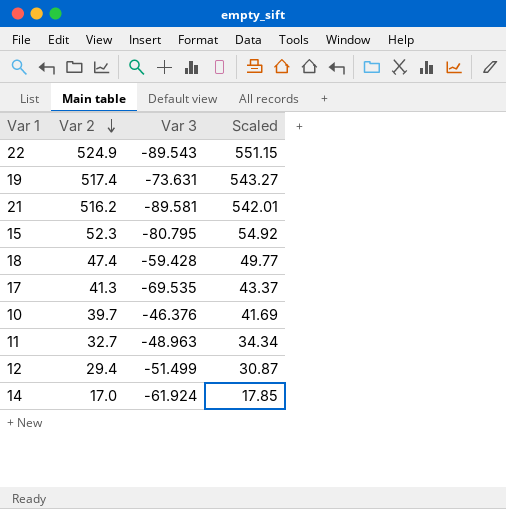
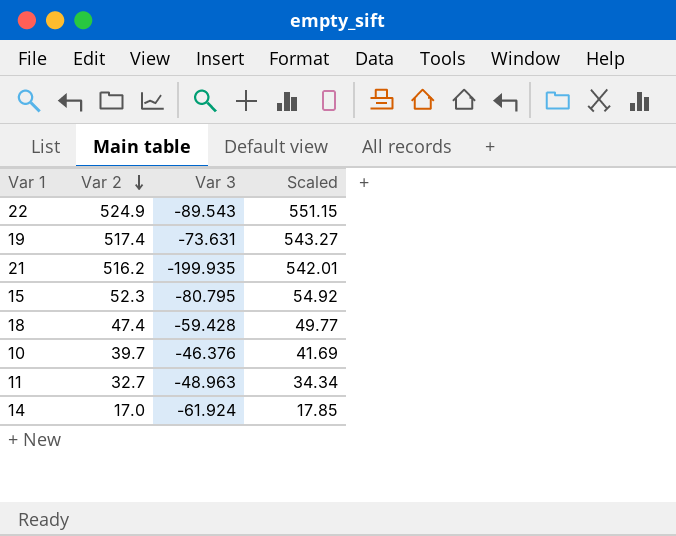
row 17: 41.3 | -69.535 | 43.37 -> none
row 12: 29.4 | -51.499 | 30.87 -> none
21 | Var 3: -89.581 -> -199.935

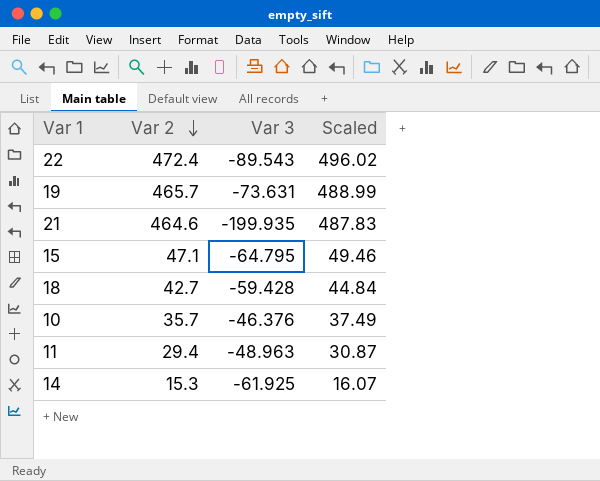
22 | Var 2: 524.9 -> 472.4
22 | Scaled: 551.15 -> 496.02
19 | Var 2: 517.4 -> 465.7
19 | Scaled: 543.27 -> 488.99
21 | Var 2: 516.2 -> 464.6
21 | Scaled: 542.01 -> 487.83
15 | Var 2: 52.3 -> 47.1
15 | Var 3: -80.795 -> -64.795
15 | Scaled: 54.92 -> 49.46
18 | Var 2: 47.4 -> 42.7
18 | Scaled: 49.77 -> 44.84
10 | Var 2: 39.7 -> 35.7
10 | Scaled: 41.69 -> 37.49
11 | Var 2: 32.7 -> 29.4
11 | Scaled: 34.34 -> 30.87
14 | Var 2: 17.0 -> 15.3
14 | Var 3: -61.924 -> -61.925
14 | Scaled: 17.85 -> 16.07

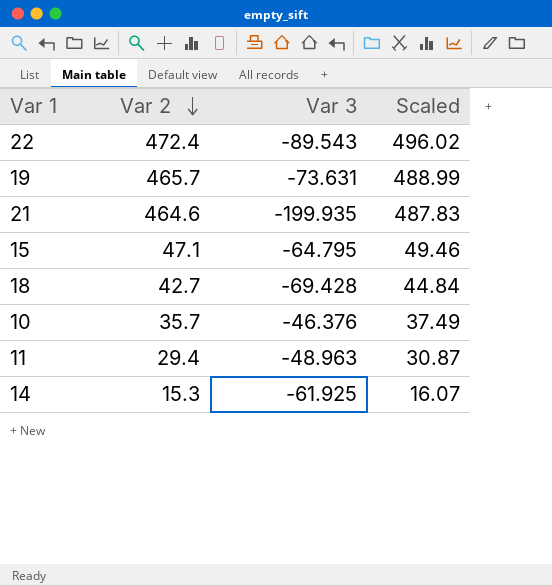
18 | Var 3: -59.428 -> -69.428

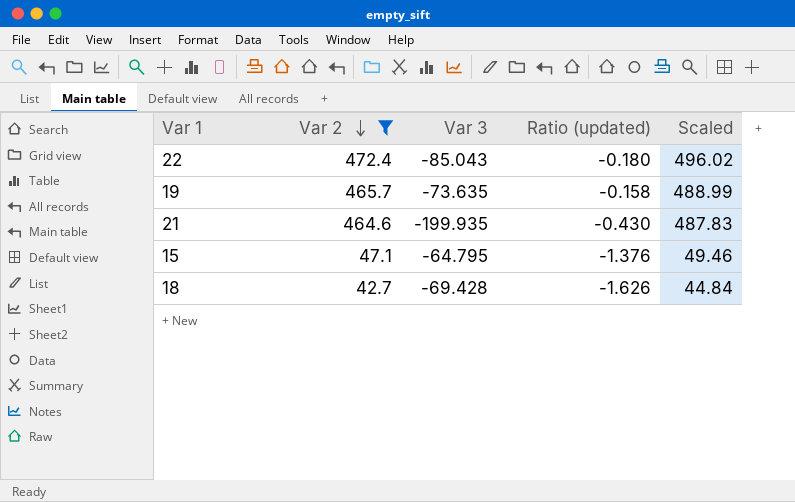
filter: none -> Var 2 >= 42.7
column Ratio (updated) | formula: none -> [Var 3] / [Var 2]
22 | Var 3: -89.543 -> -85.043
19 | Var 3: -73.631 -> -73.635

